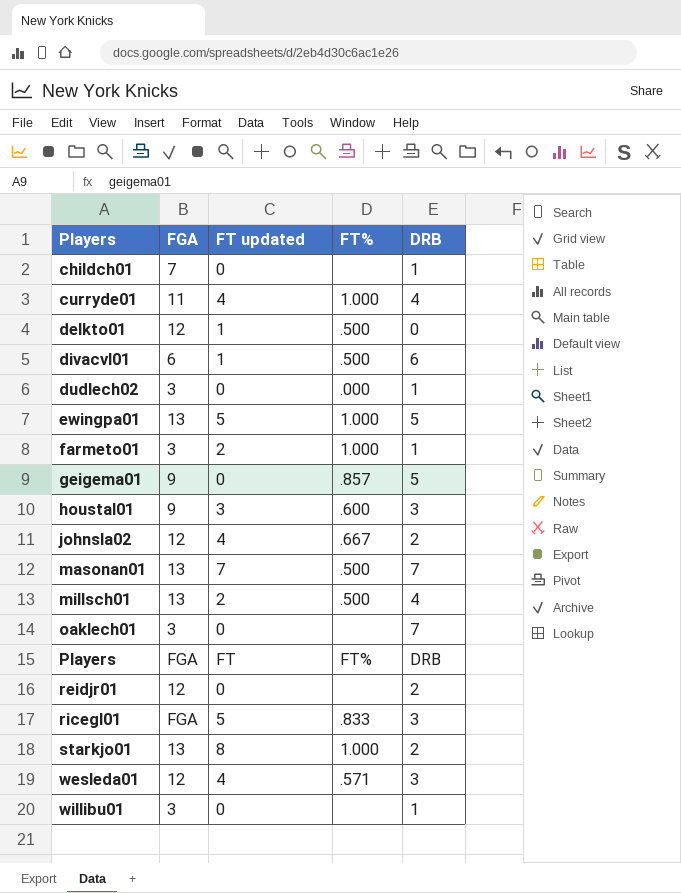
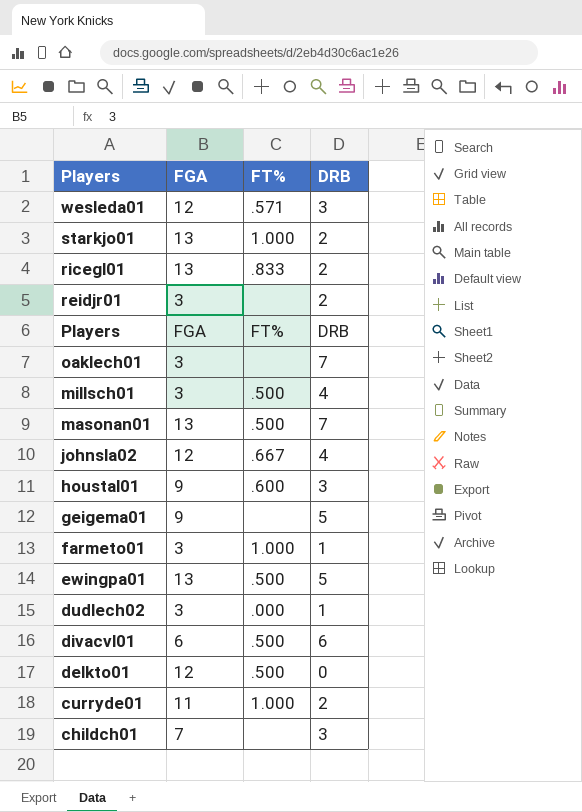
row order: Players ascending -> Players descending
column FT updated | position: 3 -> none
row willibu01: 3 | 0 | none | 1 -> none
ricegl01 | FGA: FGA -> 13
ricegl01 | DRB: 3 -> 2
reidjr01 | FGA: 12 -> 3
millsch01 | FGA: 13 -> 3
johnsla02 | DRB: 2 -> 4
geigema01 | FT%: .857 -> none
ewingpa01 | FT%: 1.000 -> .500
curryde01 | DRB: 4 -> 2
childch01 | DRB: 1 -> 3

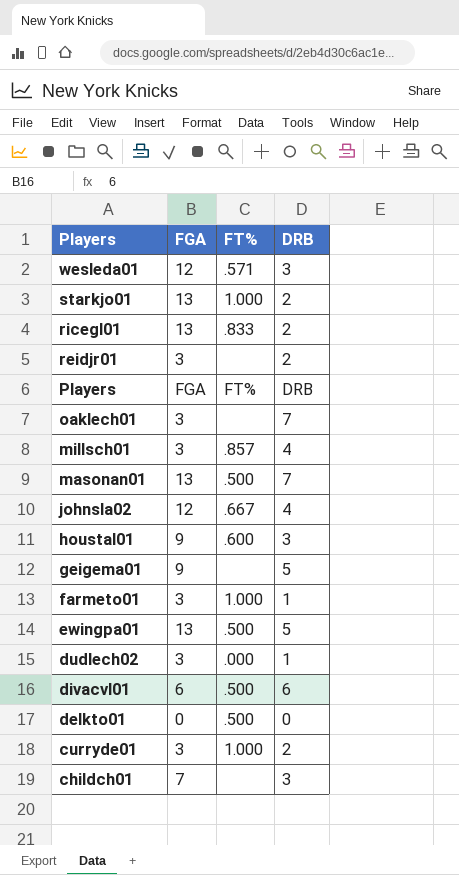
millsch01 | FT%: .500 -> .857
delkto01 | FGA: 12 -> 0
curryde01 | FGA: 11 -> 3

